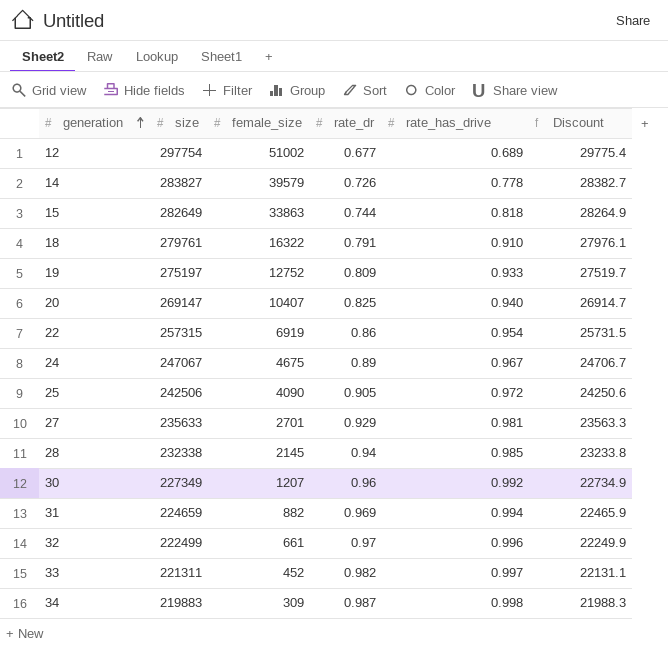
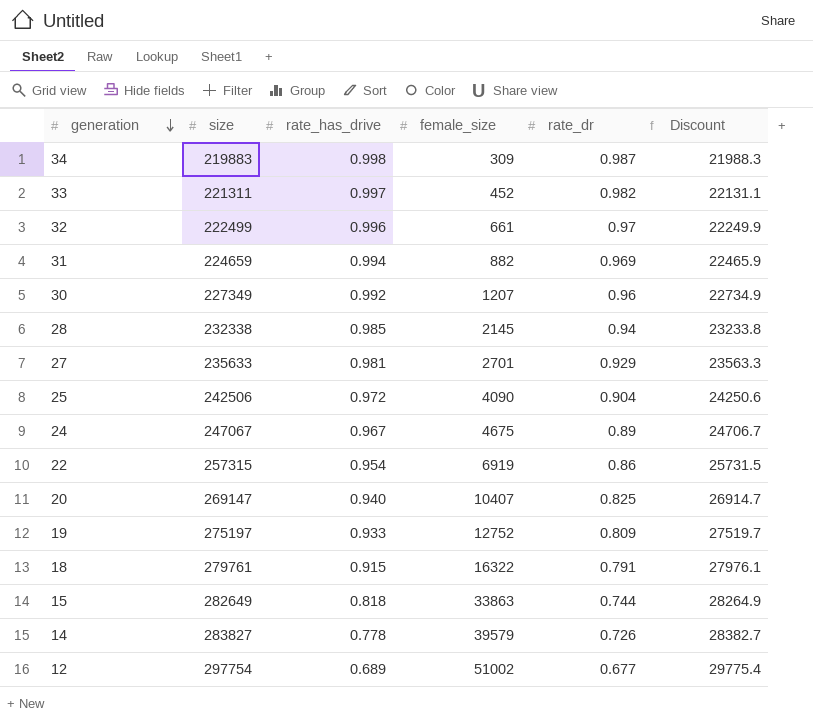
row order: generation ascending -> generation descending
column rate_has_drive | position: 5 -> 3
25 | rate_dr: 0.905 -> 0.904
18 | rate_has_drive: 0.910 -> 0.915

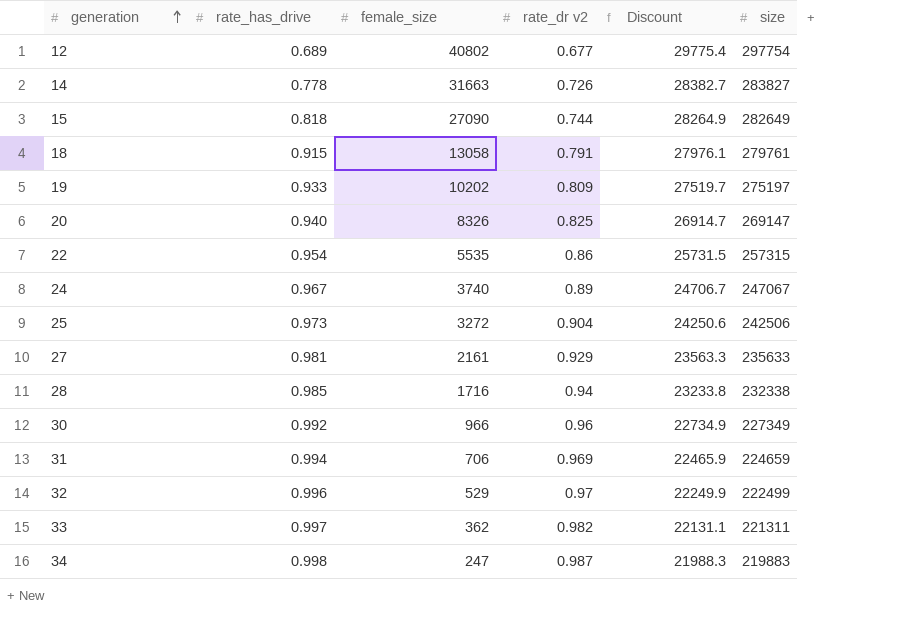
row order: generation descending -> generation ascending
column name: rate_dr -> rate_dr v2
column size | position: 2 -> 6
12 | female_size: 51002 -> 40802
14 | female_size: 39579 -> 31663
15 | female_size: 33863 -> 27090
18 | female_size: 16322 -> 13058
19 | female_size: 12752 -> 10202
20 | female_size: 10407 -> 8326
22 | female_size: 6919 -> 5535
24 | female_size: 4675 -> 3740
25 | rate_has_drive: 0.972 -> 0.973
25 | female_size: 4090 -> 3272
27 | female_size: 2701 -> 2161
28 | female_size: 2145 -> 1716
30 | female_size: 1207 -> 966
31 | female_size: 882 -> 706
32 | female_size: 661 -> 529
33 | female_size: 452 -> 362
34 | female_size: 309 -> 247

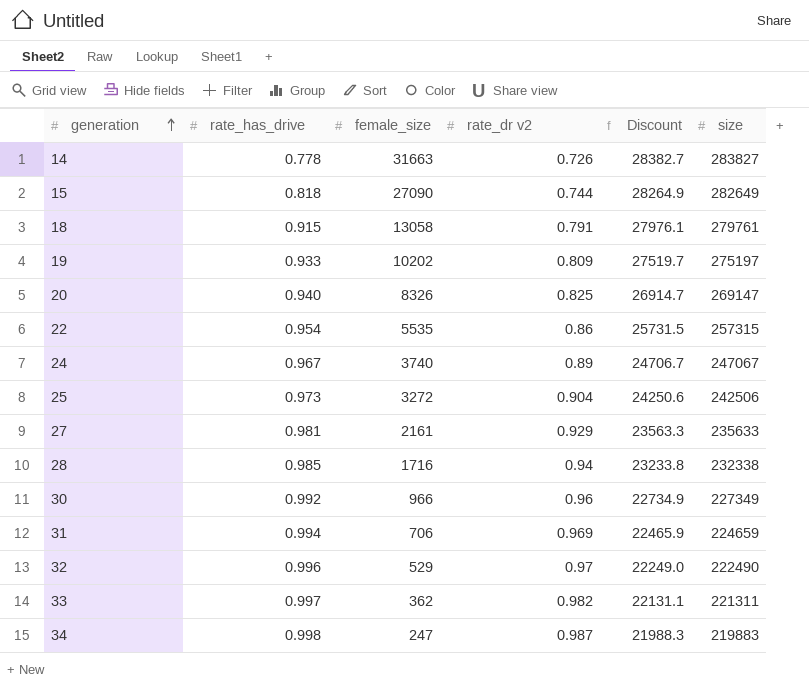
row 12: 0.689 | 40802 | 0.677 | 29775.4 | 297754 -> none
32 | Discount: 22249.9 -> 22249.0
32 | size: 222499 -> 222490

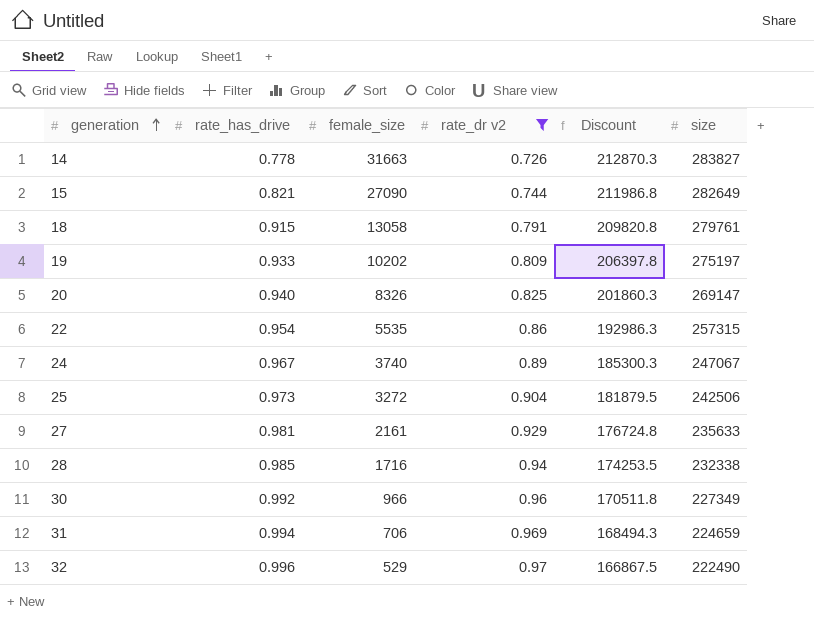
filter: none -> rate_dr v2 <= 0.97
column Discount | formula: [size] * 0.1 -> [size] * 0.75
15 | rate_has_drive: 0.818 -> 0.821

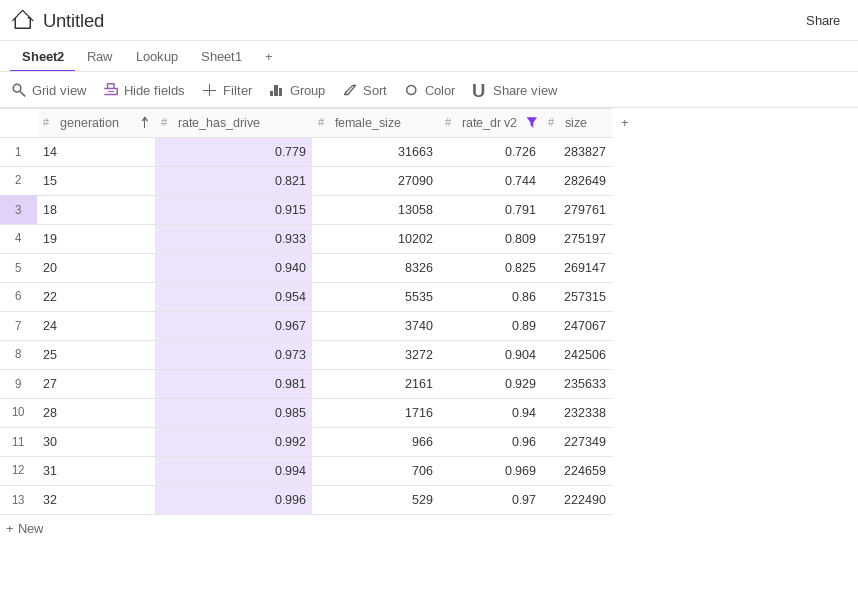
column Discount | formula: [size] * 0.75 -> none
14 | rate_has_drive: 0.778 -> 0.779

